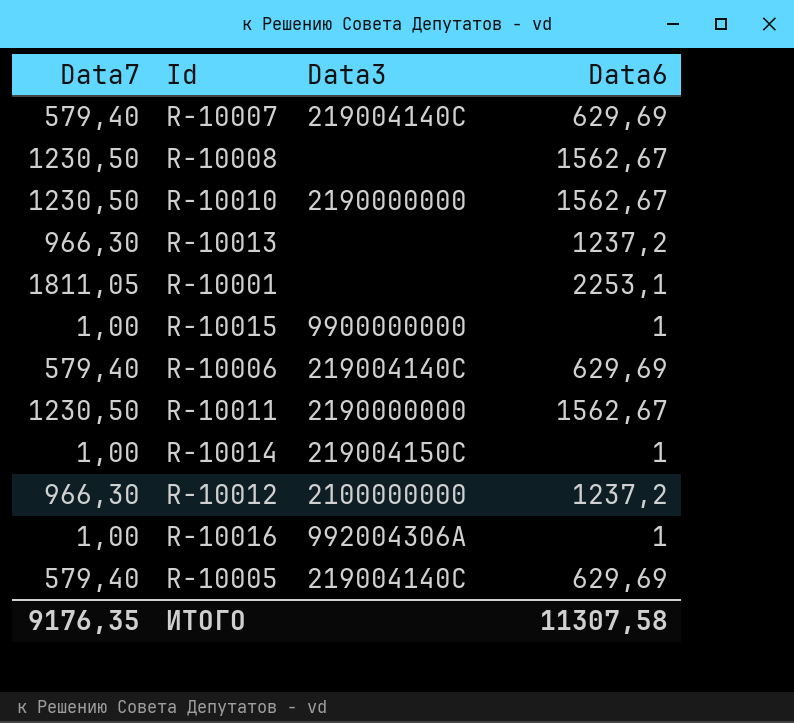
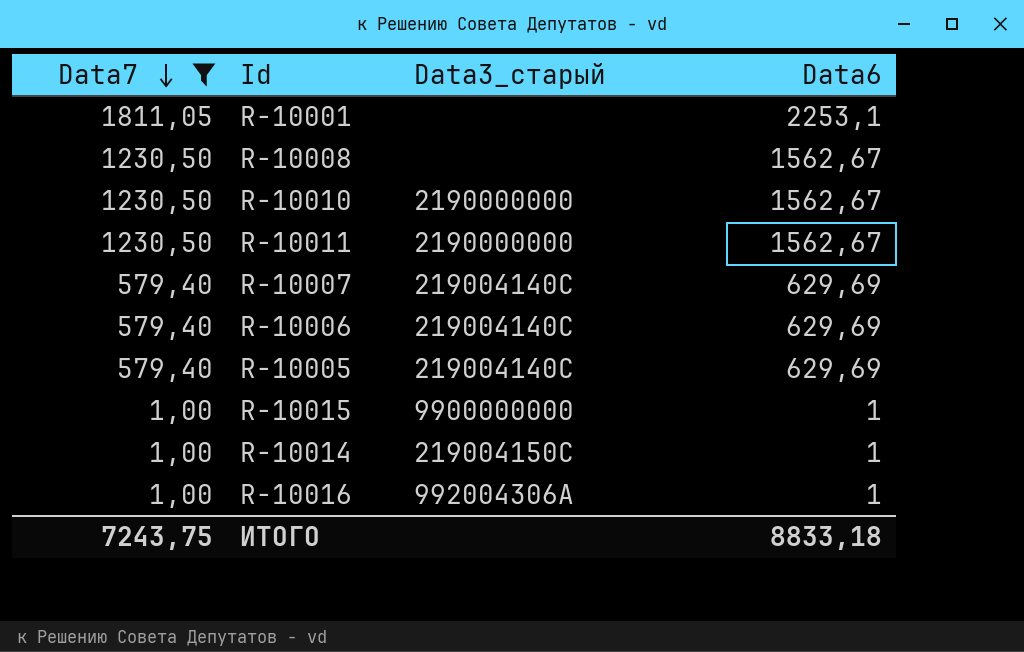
filter: none -> Data7 != 966,30
row order: none -> Data7 descending
column name: Data3 -> Data3_старый
ИТОГО | Data7: 9176,35 -> 7243,75
ИТОГО | Data6: 11307,58 -> 8833,18

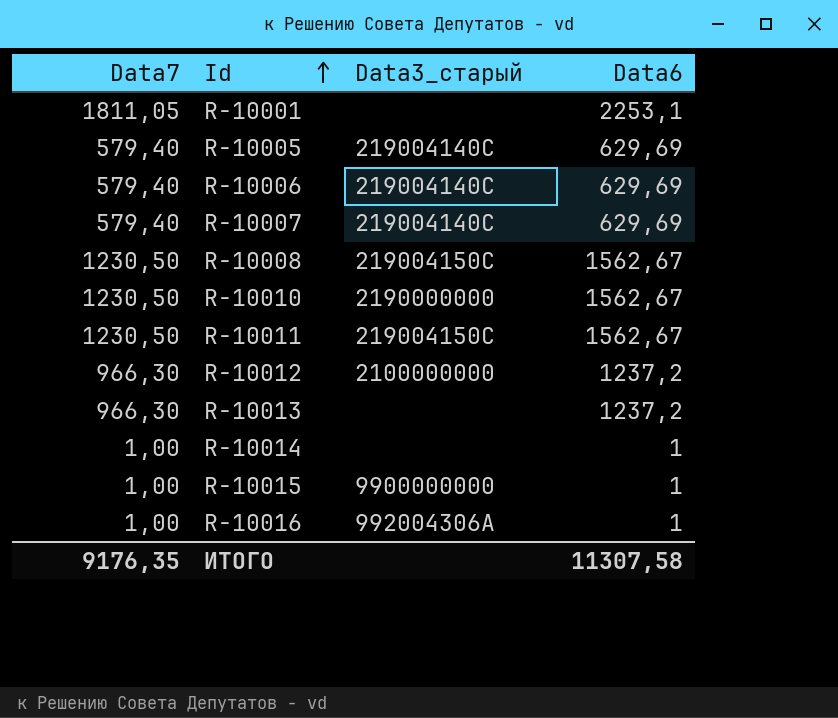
filter: Data7 != 966,30 -> none
row order: Data7 descending -> Id ascending
R-10008 | Data3_старый: none -> 219004150С
R-10011 | Data3_старый: 2190000000 -> 219004150С
R-10014 | Data3_старый: 219004150С -> none
ИТОГО | Data7: 7243,75 -> 9176,35
ИТОГО | Data6: 8833,18 -> 11307,58

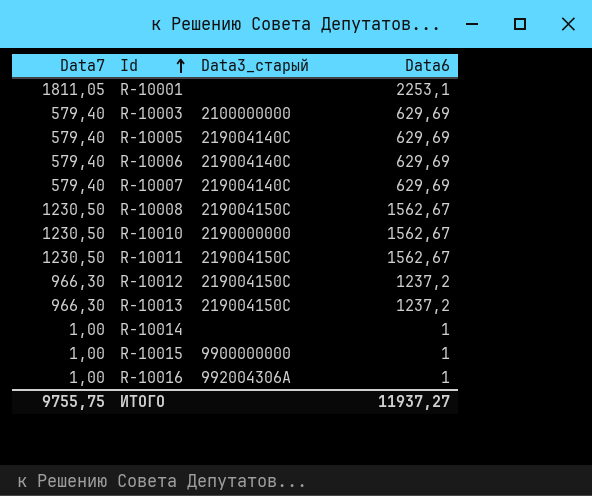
row R-10003: none -> 579,40 | 2100000000 | 629,69
R-10012 | Data3_старый: 2100000000 -> 219004150С
R-10013 | Data3_старый: none -> 219004150С
ИТОГО | Data7: 9176,35 -> 9755,75
ИТОГО | Data6: 11307,58 -> 11937,27

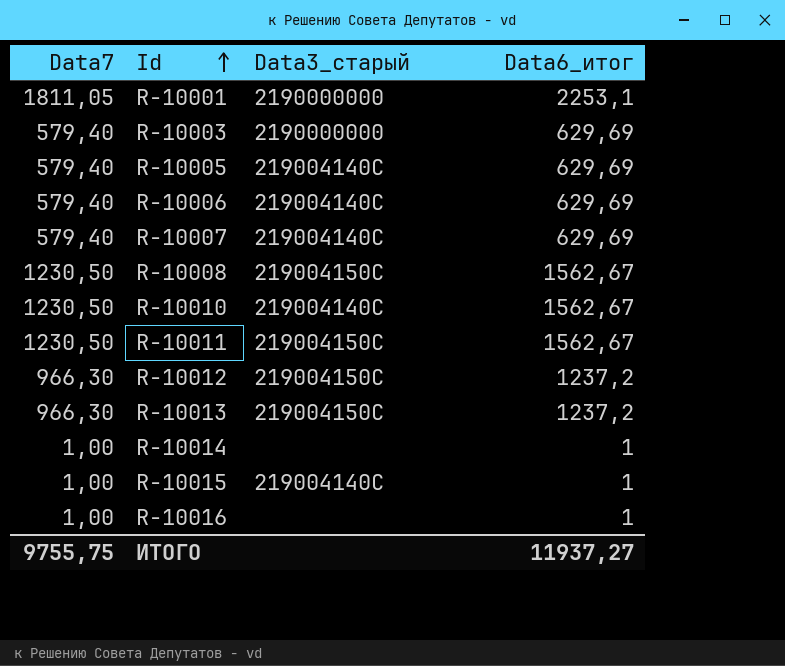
column name: Data6 -> Data6_итог
R-10001 | Data3_старый: none -> 2190000000
R-10003 | Data3_старый: 2100000000 -> 2190000000
R-10010 | Data3_старый: 2190000000 -> 219004140С
R-10015 | Data3_старый: 9900000000 -> 219004140С
R-10016 | Data3_старый: 992004306А -> none

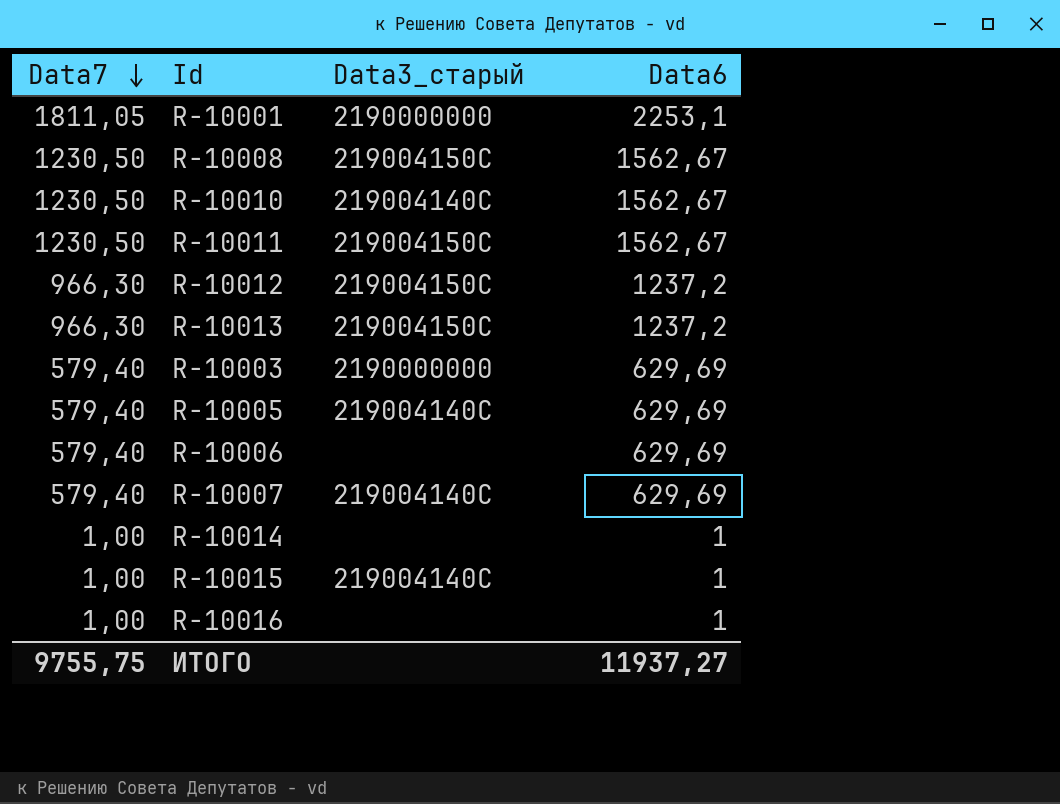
row order: Id ascending -> Data7 descending
column name: Data6_итог -> Data6
R-10006 | Data3_старый: 219004140С -> none

